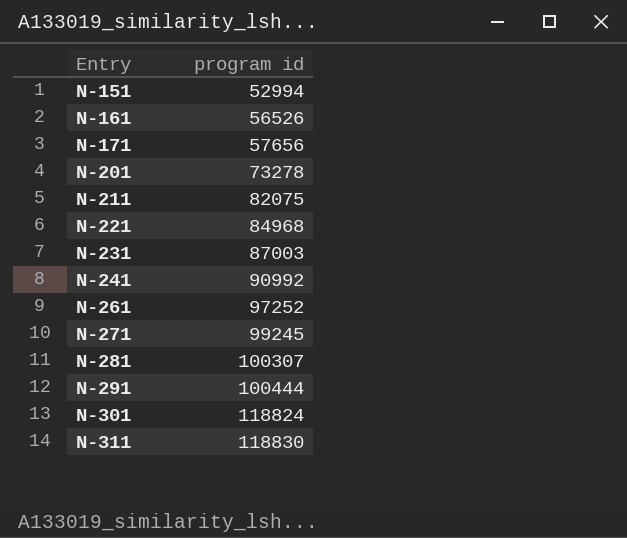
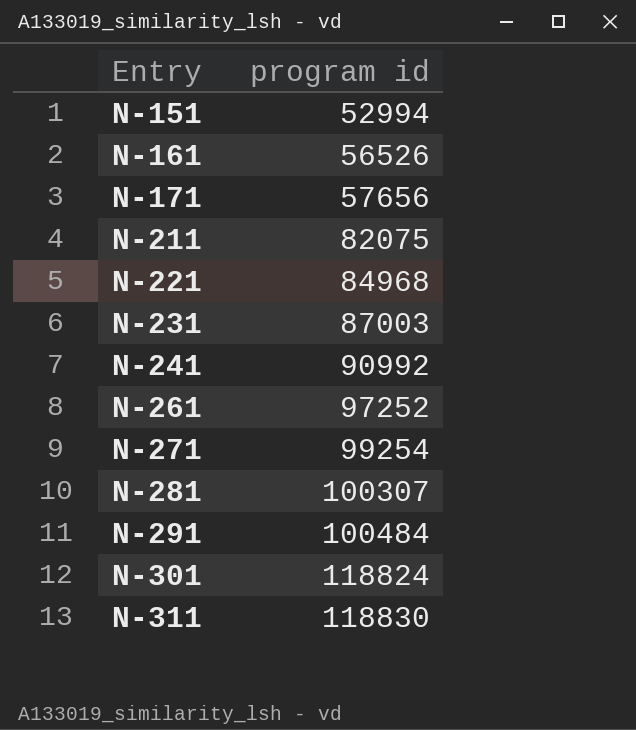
row N-201: 73278 -> none
N-271 | program id: 99245 -> 99254
N-291 | program id: 100444 -> 100484

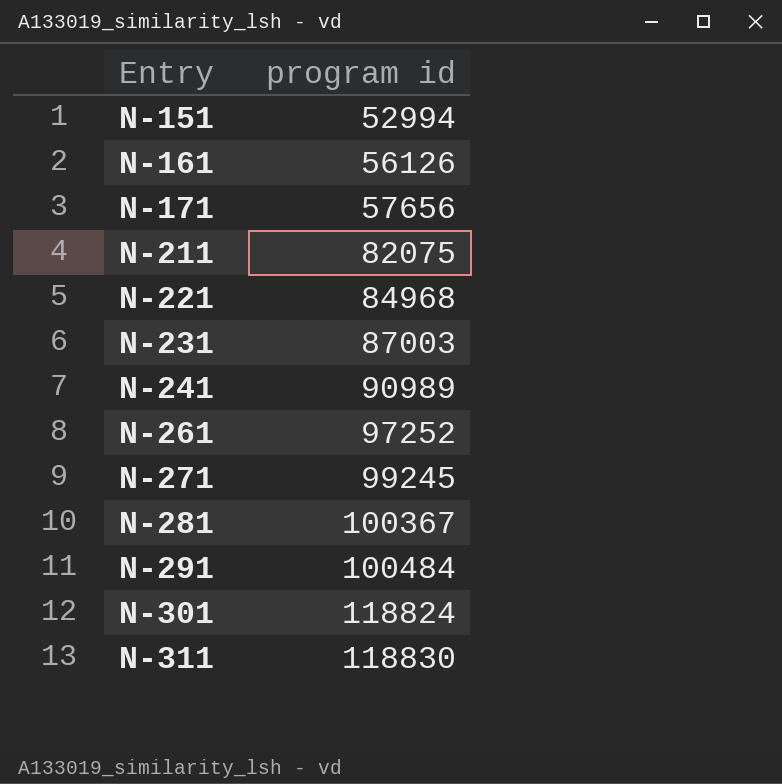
N-161 | program id: 56526 -> 56126
N-241 | program id: 90992 -> 90989
N-271 | program id: 99254 -> 99245
N-281 | program id: 100307 -> 100367

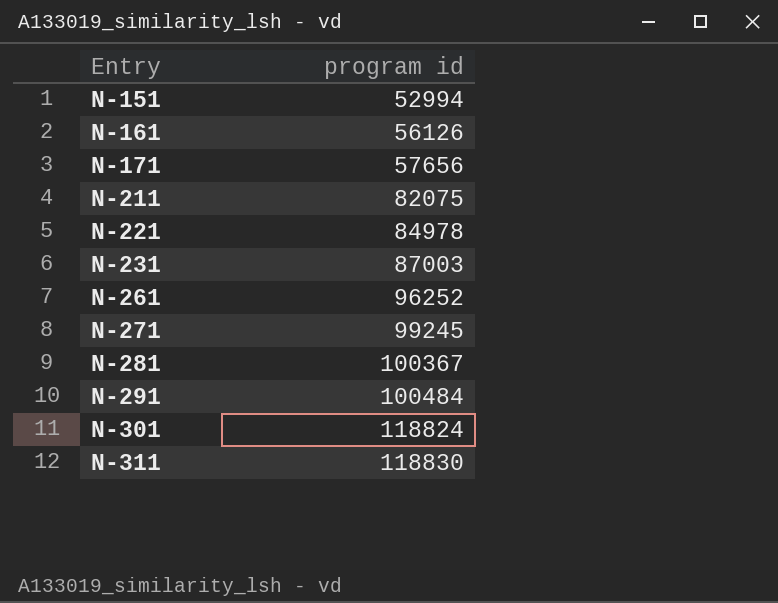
row N-241: 90989 -> none
N-221 | program id: 84968 -> 84978
N-261 | program id: 97252 -> 96252

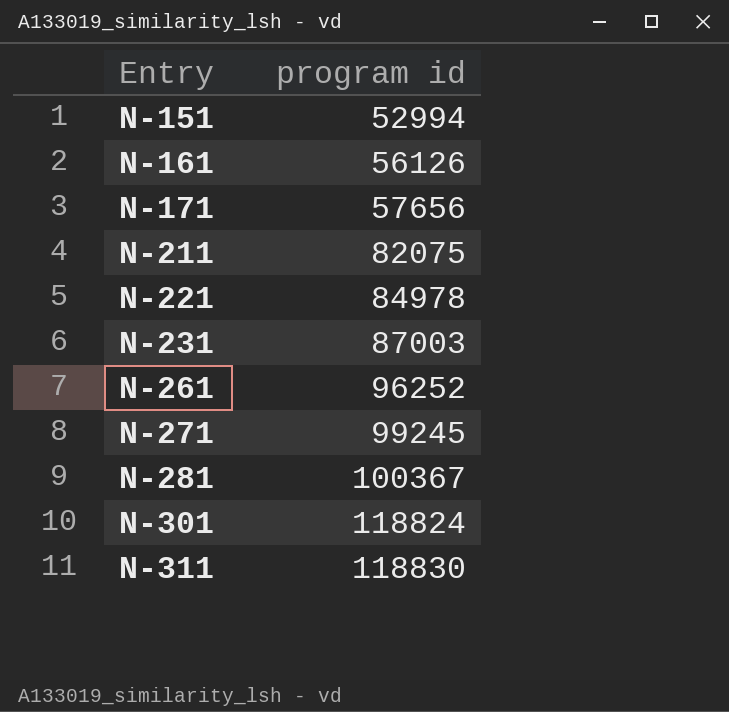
row N-291: 100484 -> none

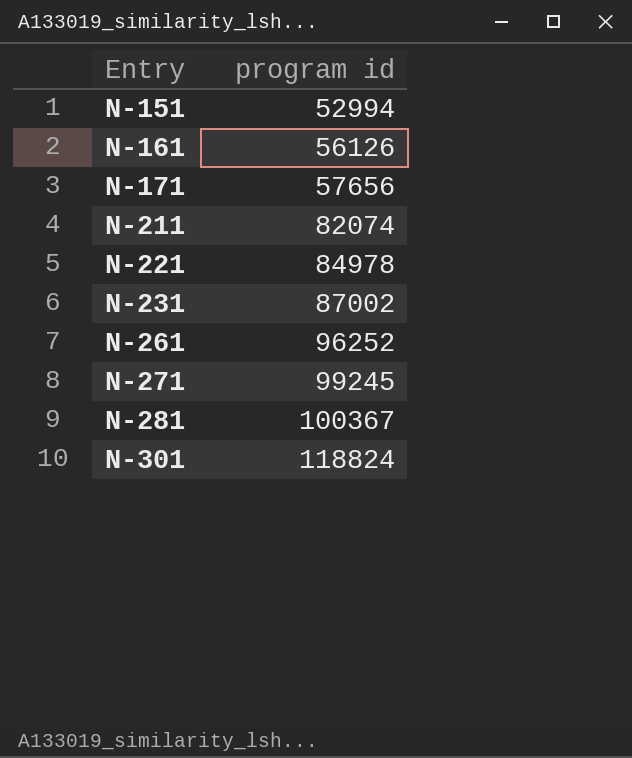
row N-311: 118830 -> none
N-211 | program id: 82075 -> 82074
N-231 | program id: 87003 -> 87002

